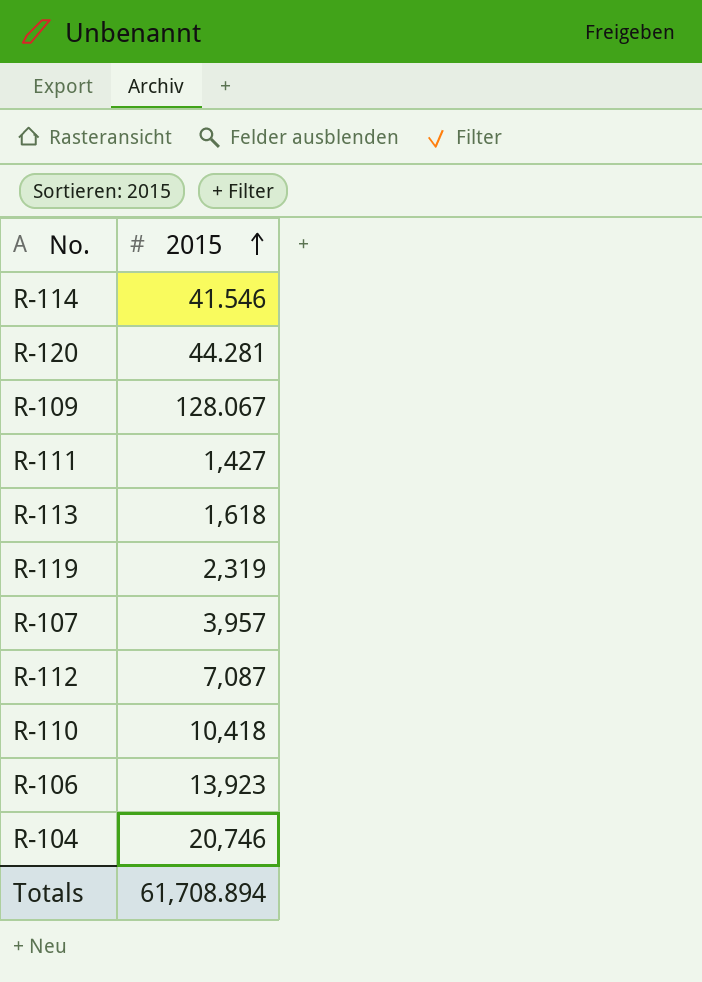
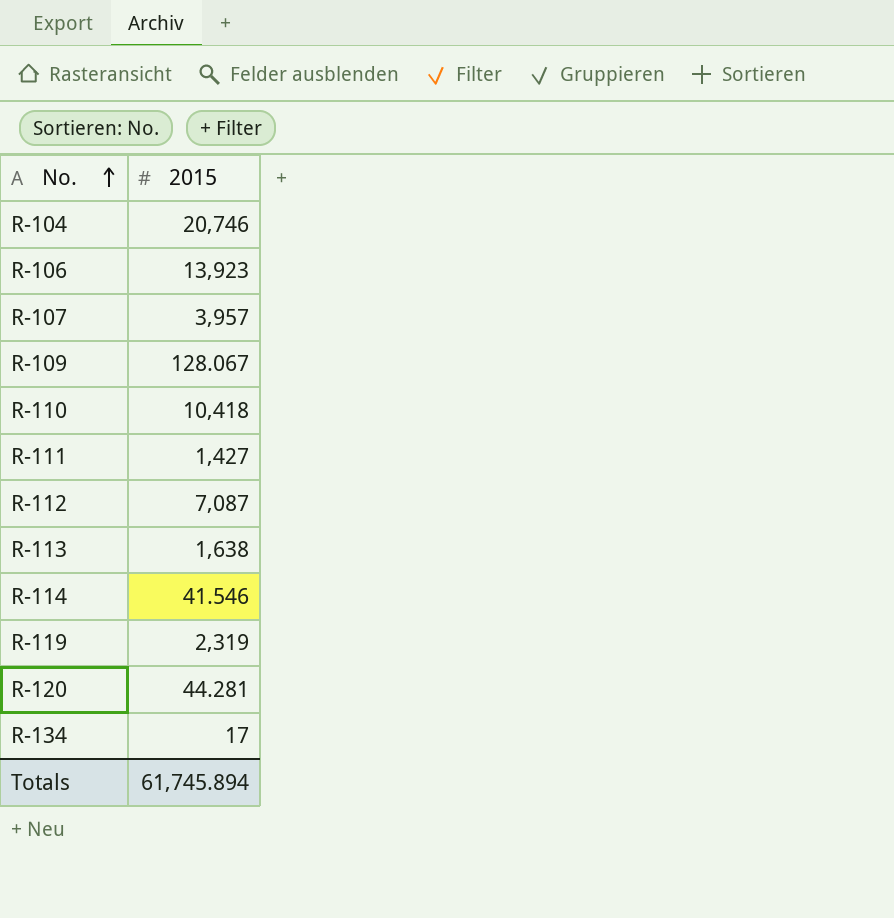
row order: 2015 ascending -> No. ascending
R-113 | 2015: 1,618 -> 1,638
row R-134: none -> 17
Totals | 2015: 61,708.894 -> 61,745.894

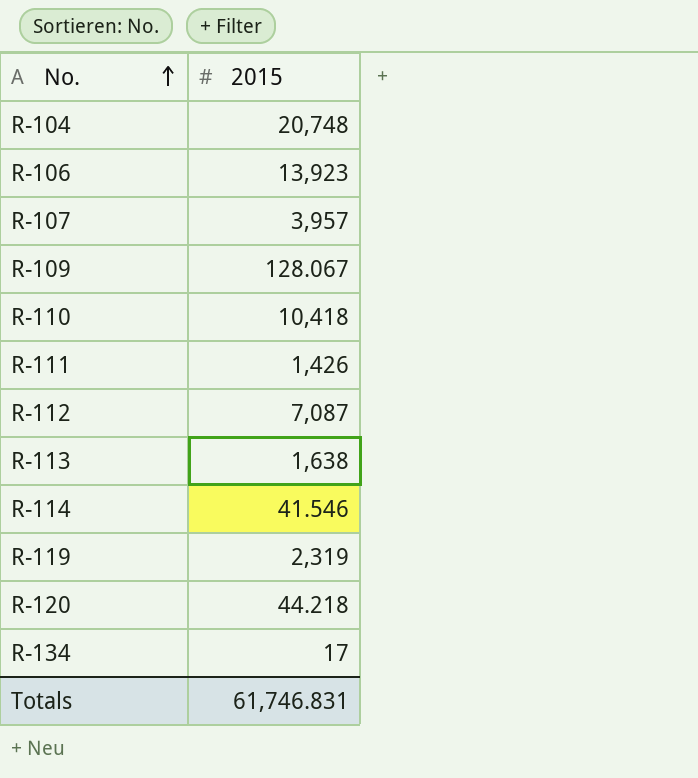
R-104 | 2015: 20,746 -> 20,748
R-111 | 2015: 1,427 -> 1,426
R-120 | 2015: 44.281 -> 44.218
Totals | 2015: 61,745.894 -> 61,746.831

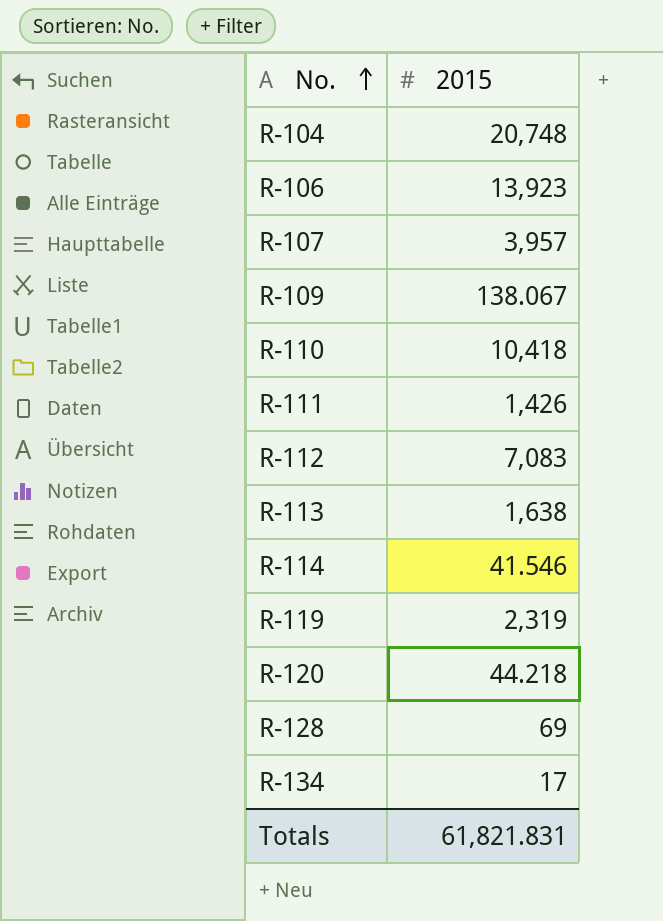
R-109 | 2015: 128.067 -> 138.067
R-112 | 2015: 7,087 -> 7,083
row R-128: none -> 69
Totals | 2015: 61,746.831 -> 61,821.831

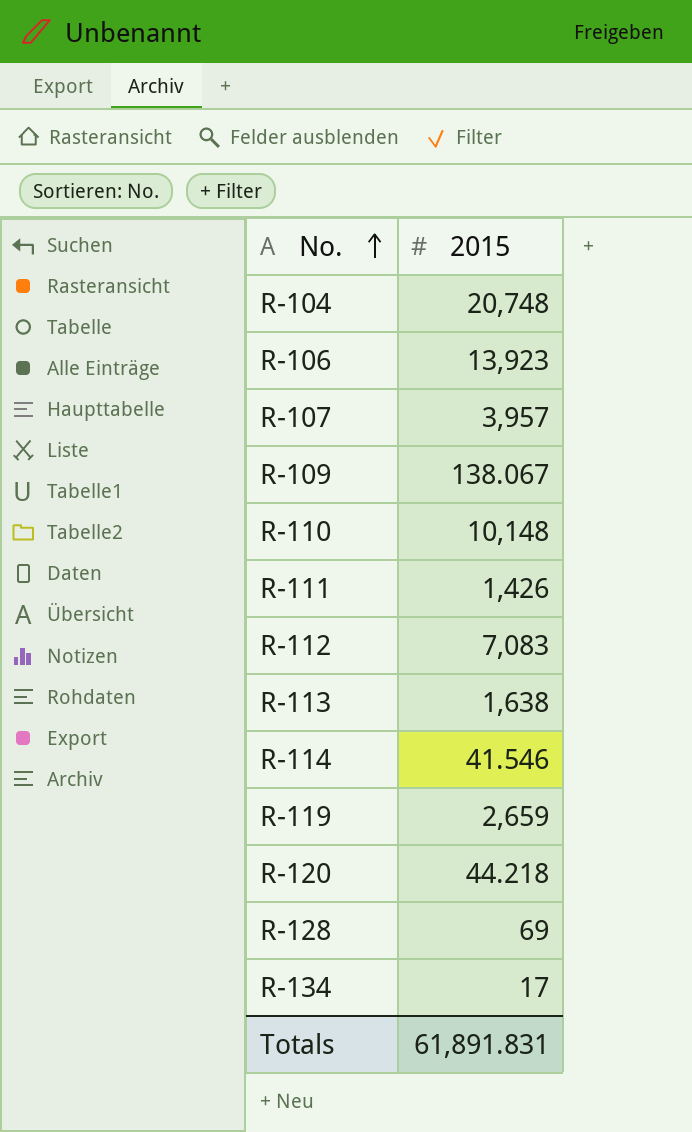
R-110 | 2015: 10,418 -> 10,148
R-119 | 2015: 2,319 -> 2,659
Totals | 2015: 61,821.831 -> 61,891.831

